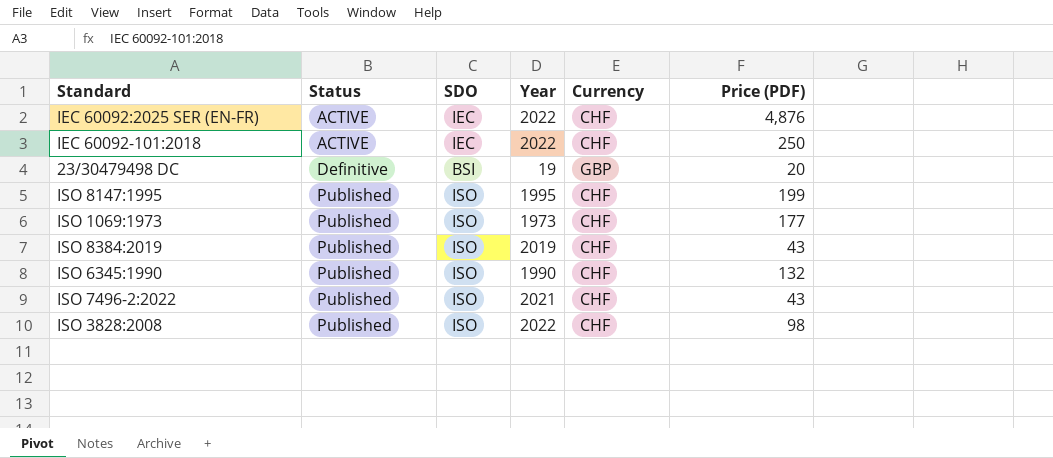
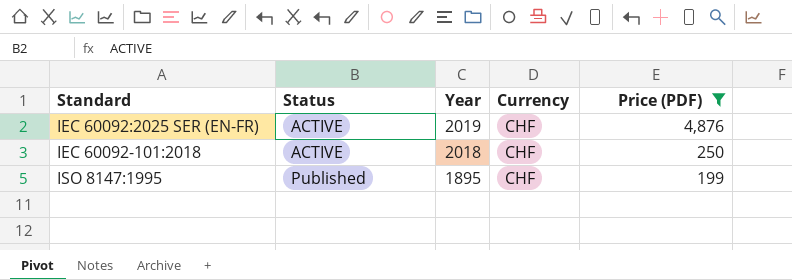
filter: none -> Price (PDF) >= 199
column SDO | position: 3 -> none
IEC 60092:2025 SER (EN-FR) | Year: 2022 -> 2019
IEC 60092-101:2018 | Year: 2022 -> 2018
ISO 8147:1995 | Year: 1995 -> 1895

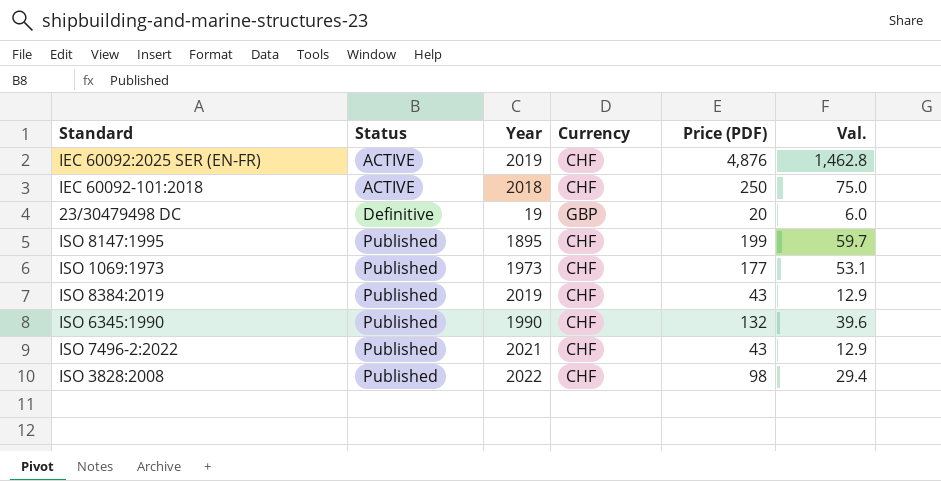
filter: Price (PDF) >= 199 -> none
column Val. | formula: none -> [Price (PDF)] * 0.3

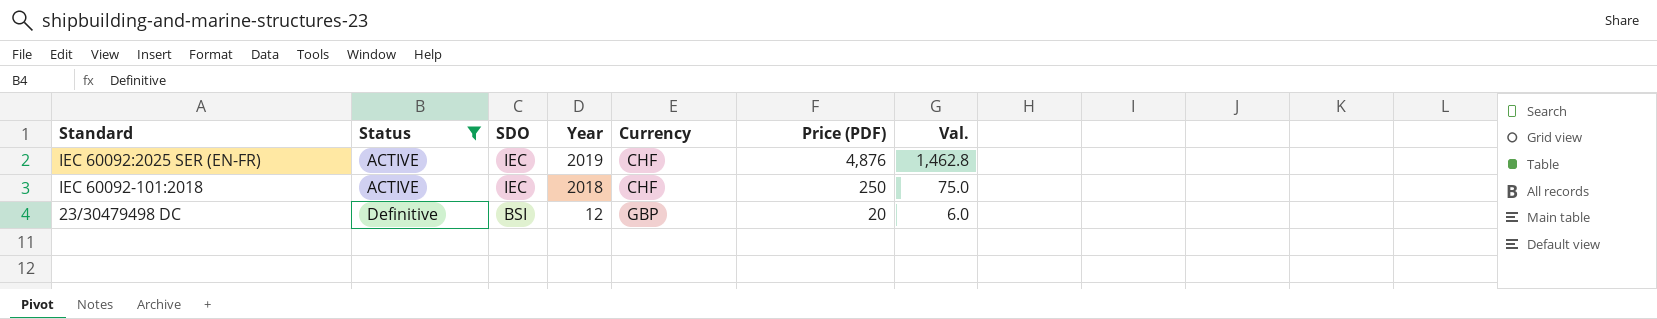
filter: none -> Status != Published
column SDO | position: none -> 3
23/30479498 DC | Year: 19 -> 12

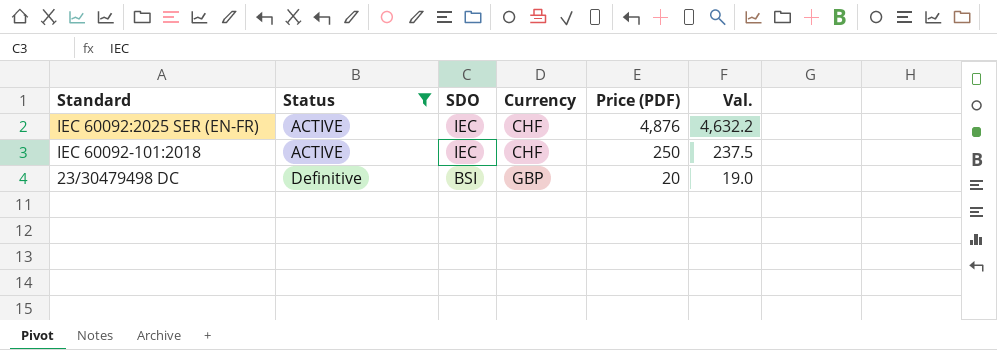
column Year | position: 4 -> none
column Val. | formula: [Price (PDF)] * 0.3 -> [Price (PDF)] * 0.95

